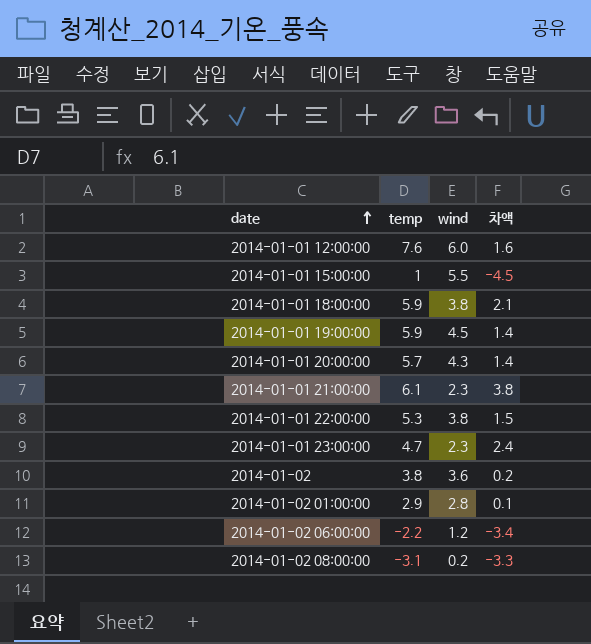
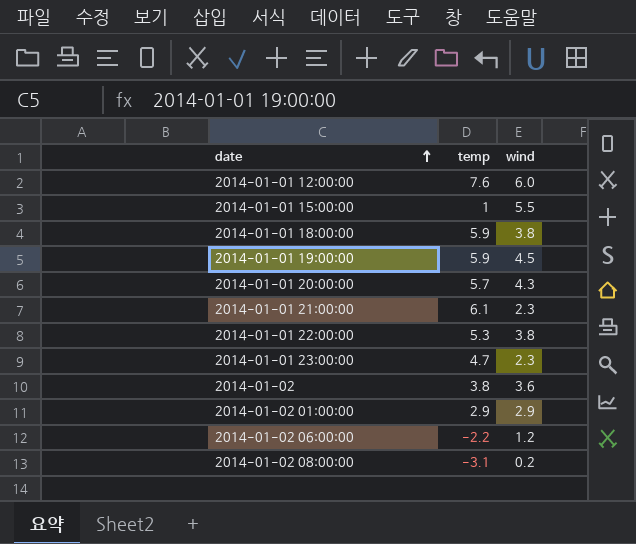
column 차액 | formula: [temp] - [wind] -> none
2014-01-02 01:00:00 | wind: 2.8 -> 2.9

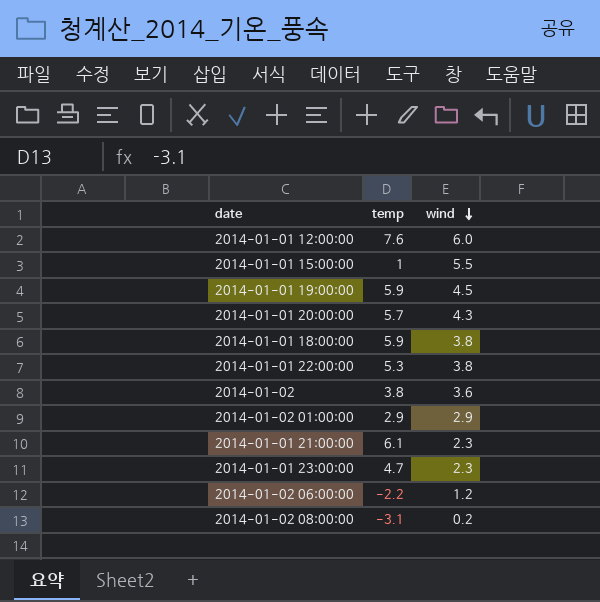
row order: date ascending -> wind descending

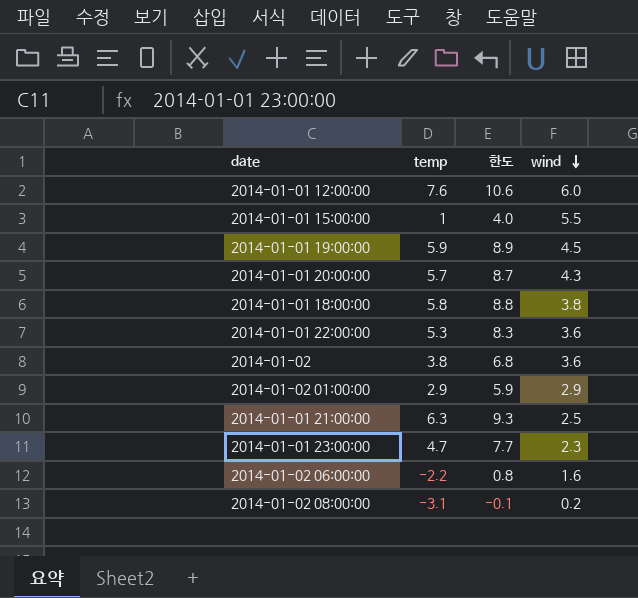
column 한도 | formula: none -> [temp] + 3
2014-01-01 18:00:00 | temp: 5.9 -> 5.8
2014-01-01 22:00:00 | wind: 3.8 -> 3.6
2014-01-01 21:00:00 | temp: 6.1 -> 6.3
2014-01-01 21:00:00 | wind: 2.3 -> 2.5
2014-01-02 06:00:00 | wind: 1.2 -> 1.6

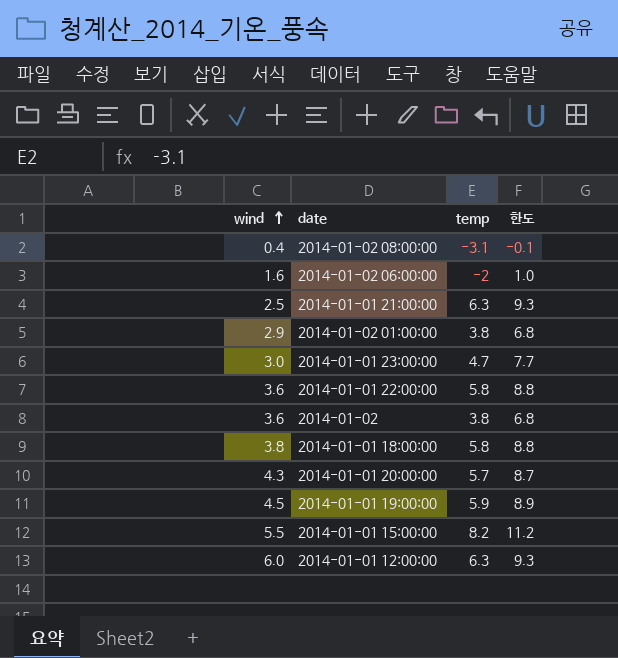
row order: wind descending -> wind ascending
column wind | position: 4 -> 1
2014-01-02 08:00:00 | wind: 0.2 -> 0.4
2014-01-02 06:00:00 | temp: -2.2 -> -2
2014-01-02 06:00:00 | 한도: 0.8 -> 1.0
2014-01-02 01:00:00 | temp: 2.9 -> 3.8
2014-01-02 01:00:00 | 한도: 5.9 -> 6.8
2014-01-01 23:00:00 | wind: 2.3 -> 3.0
2014-01-01 22:00:00 | temp: 5.3 -> 5.8
2014-01-01 22:00:00 | 한도: 8.3 -> 8.8
2014-01-01 15:00:00 | temp: 1 -> 8.2
2014-01-01 15:00:00 | 한도: 4.0 -> 11.2
2014-01-01 12:00:00 | temp: 7.6 -> 6.3
2014-01-01 12:00:00 | 한도: 10.6 -> 9.3

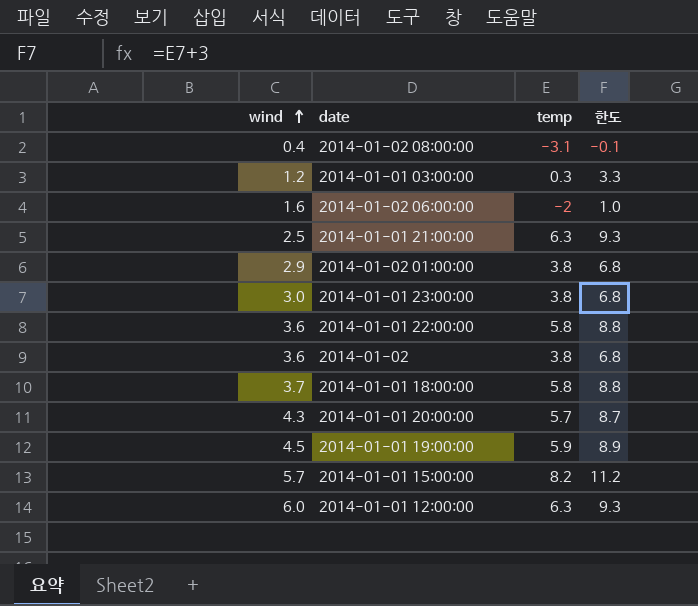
row 2014-01-01 03:00:00: none -> 1.2 | 0.3 | 3.3
2014-01-01 23:00:00 | temp: 4.7 -> 3.8
2014-01-01 23:00:00 | 한도: 7.7 -> 6.8
2014-01-01 18:00:00 | wind: 3.8 -> 3.7
2014-01-01 15:00:00 | wind: 5.5 -> 5.7

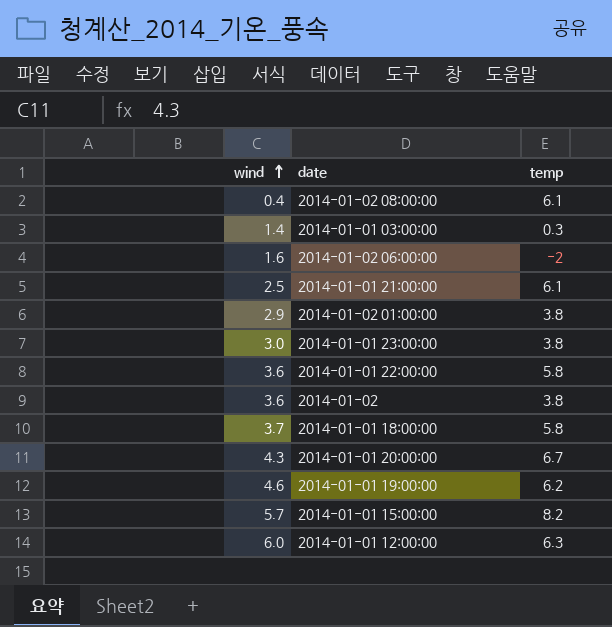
column 한도 | formula: [temp] + 3 -> none
2014-01-02 08:00:00 | temp: -3.1 -> 6.1
2014-01-01 03:00:00 | wind: 1.2 -> 1.4
2014-01-01 21:00:00 | temp: 6.3 -> 6.1
2014-01-01 20:00:00 | temp: 5.7 -> 6.7
2014-01-01 19:00:00 | wind: 4.5 -> 4.6
2014-01-01 19:00:00 | temp: 5.9 -> 6.2

